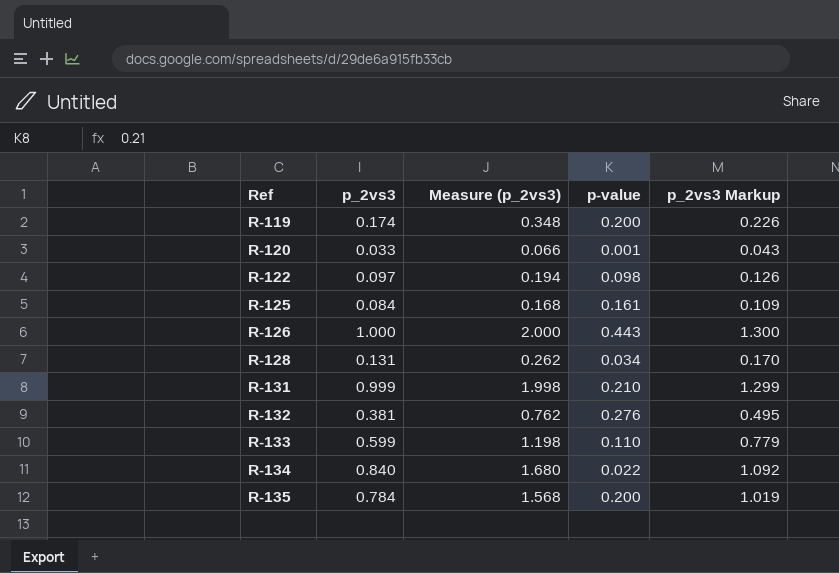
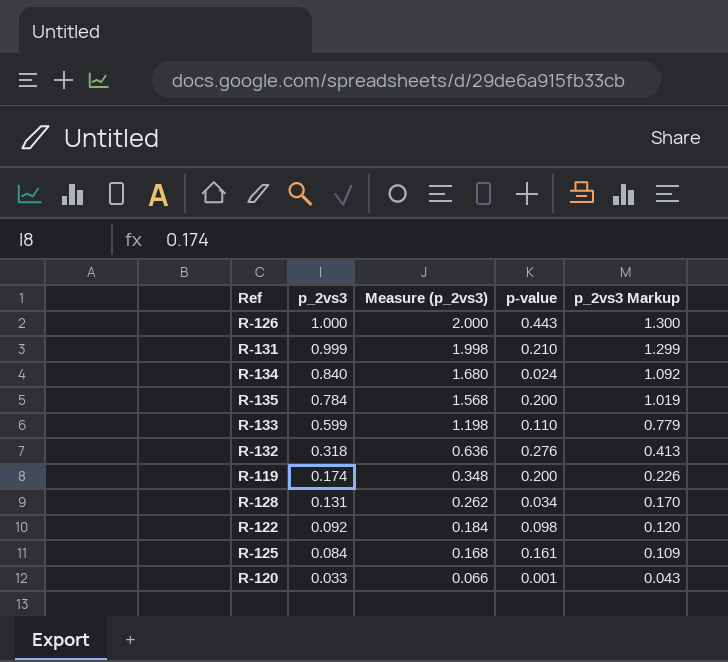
row order: Ref ascending -> p_2vs3 descending
R-134 | p-value: 0.022 -> 0.024
R-132 | p_2vs3: 0.381 -> 0.318
R-132 | Measure (p_2vs3): 0.762 -> 0.636
R-132 | p_2vs3 Markup: 0.495 -> 0.413
R-122 | p_2vs3: 0.097 -> 0.092
R-122 | Measure (p_2vs3): 0.194 -> 0.184
R-122 | p_2vs3 Markup: 0.126 -> 0.120

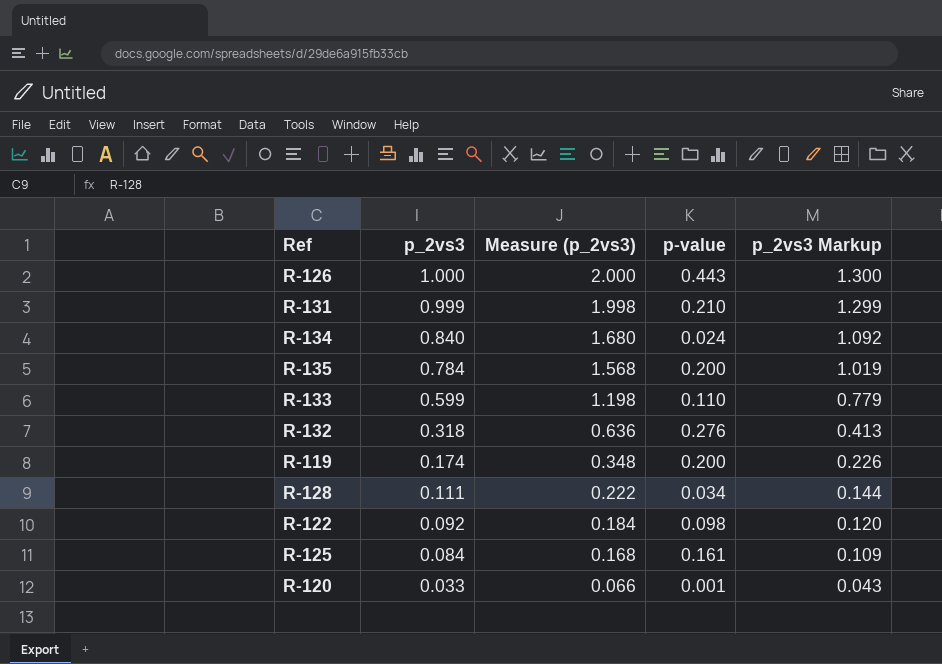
R-128 | p_2vs3: 0.131 -> 0.111
R-128 | Measure (p_2vs3): 0.262 -> 0.222
R-128 | p_2vs3 Markup: 0.170 -> 0.144

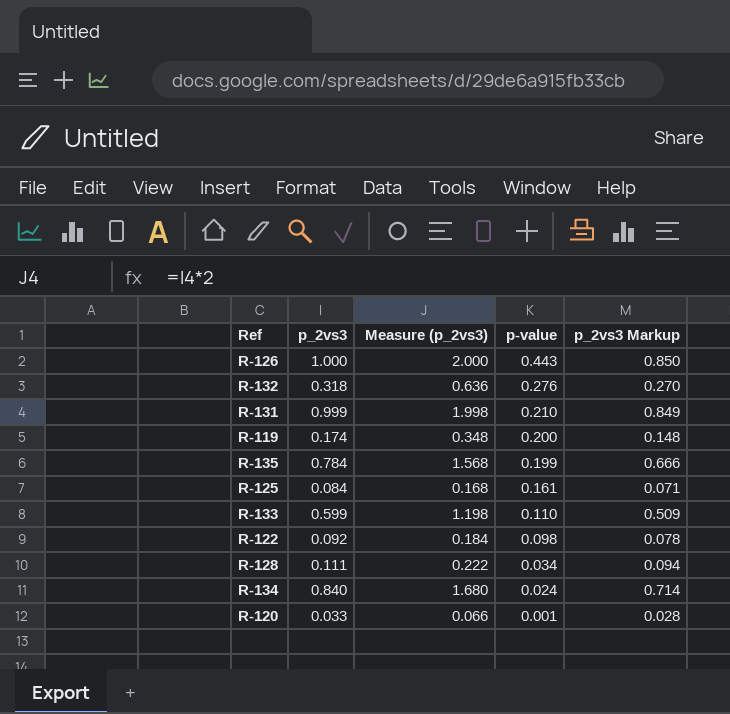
row order: p_2vs3 descending -> p-value descending
column p_2vs3 Markup | formula: [p_2vs3] * 1.3 -> [p_2vs3] * 0.85
R-135 | p-value: 0.200 -> 0.199

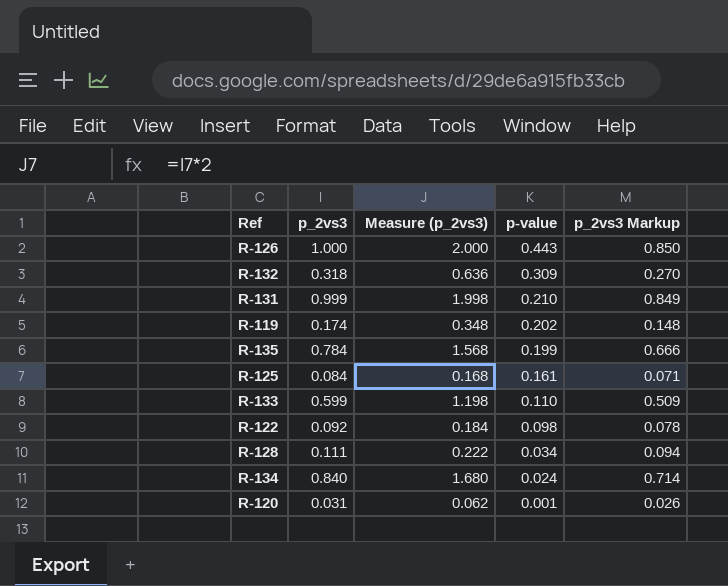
R-132 | p-value: 0.276 -> 0.309
R-119 | p-value: 0.200 -> 0.202
R-120 | p_2vs3: 0.033 -> 0.031
R-120 | Measure (p_2vs3): 0.066 -> 0.062
R-120 | p_2vs3 Markup: 0.028 -> 0.026

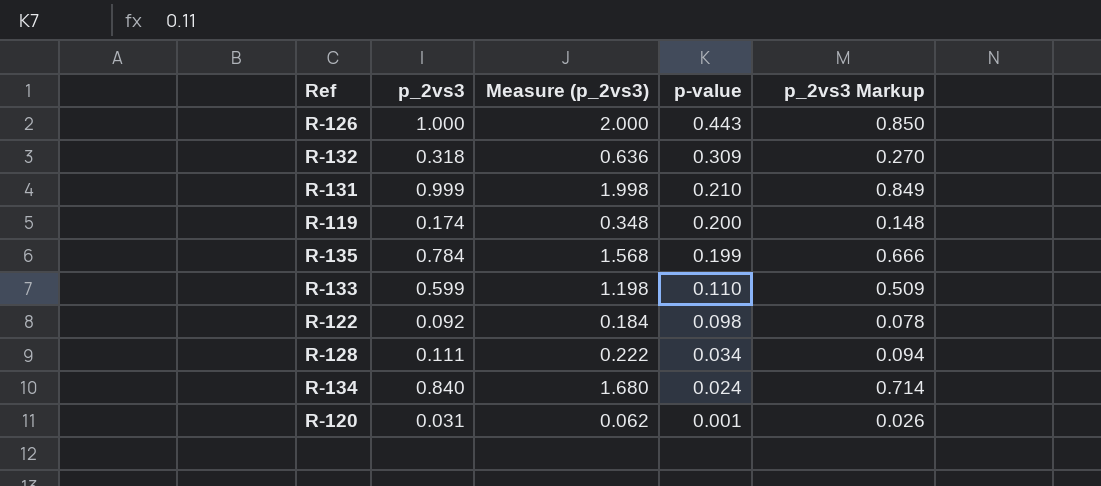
row R-125: 0.084 | 0.168 | 0.161 | 0.071 -> none
R-119 | p-value: 0.202 -> 0.200

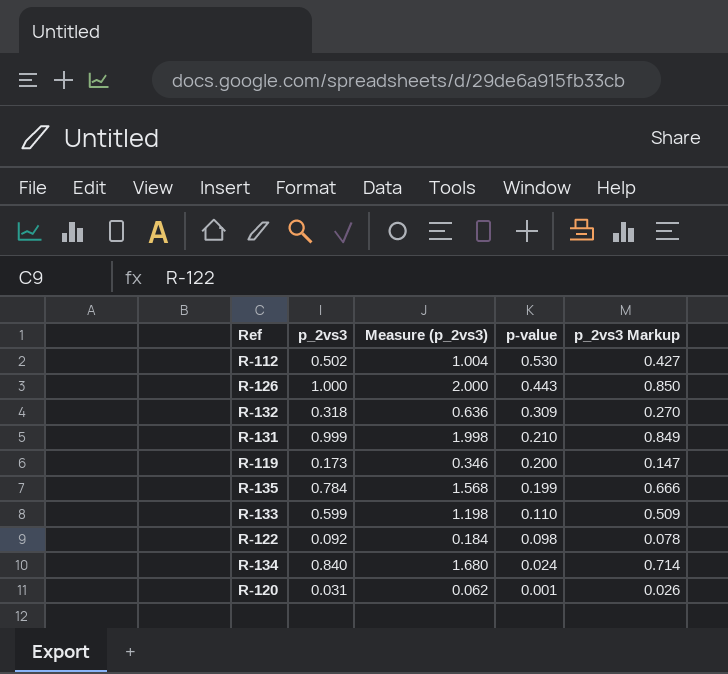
row R-128: 0.111 | 0.222 | 0.034 | 0.094 -> none
row R-112: none -> 0.502 | 1.004 | 0.530 | 0.427
R-119 | p_2vs3: 0.174 -> 0.173
R-119 | Measure (p_2vs3): 0.348 -> 0.346
R-119 | p_2vs3 Markup: 0.148 -> 0.147

